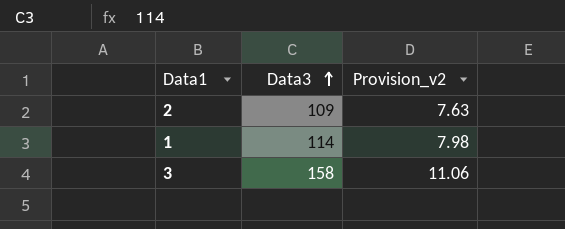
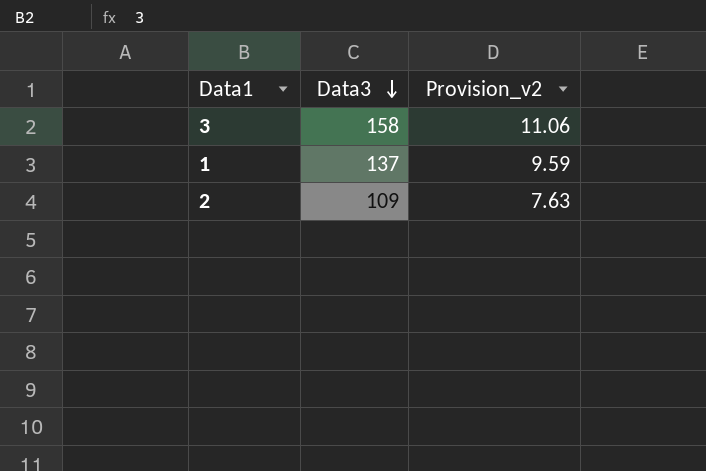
row order: Data3 ascending -> Data3 descending
1 | Data3: 114 -> 137
1 | Provision_v2: 7.98 -> 9.59

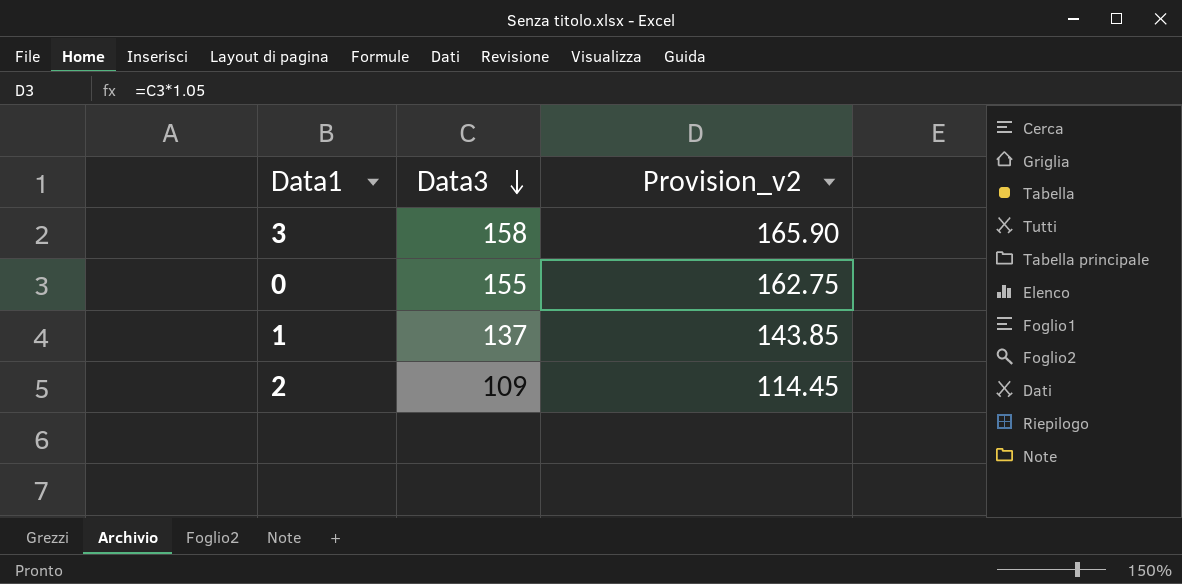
column Provision_v2 | formula: [Data3] * 0.07 -> [Data3] * 1.05
row 0: none -> 155 | 162.75

